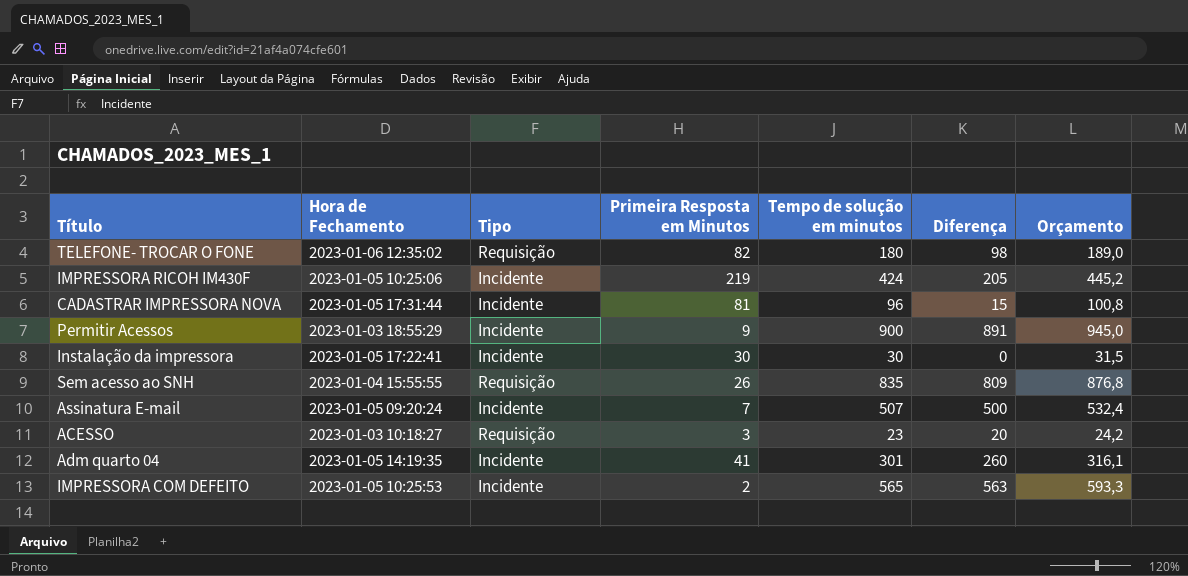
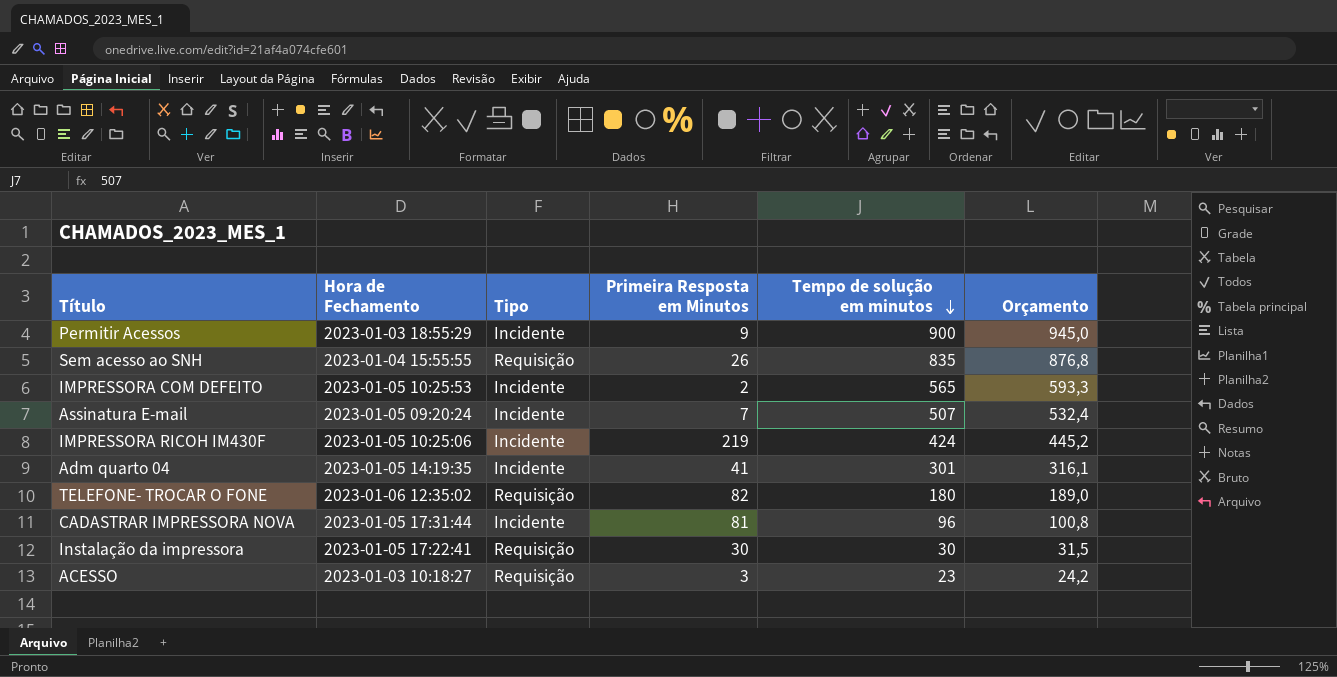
row order: none -> Tempo de solução em minutos descending
column Diferença | formula: [Tempo de solução em minutos] - [Primeira Resposta em Minutos] -> none
Instalação da impressora | Tipo: Incidente -> Requisição

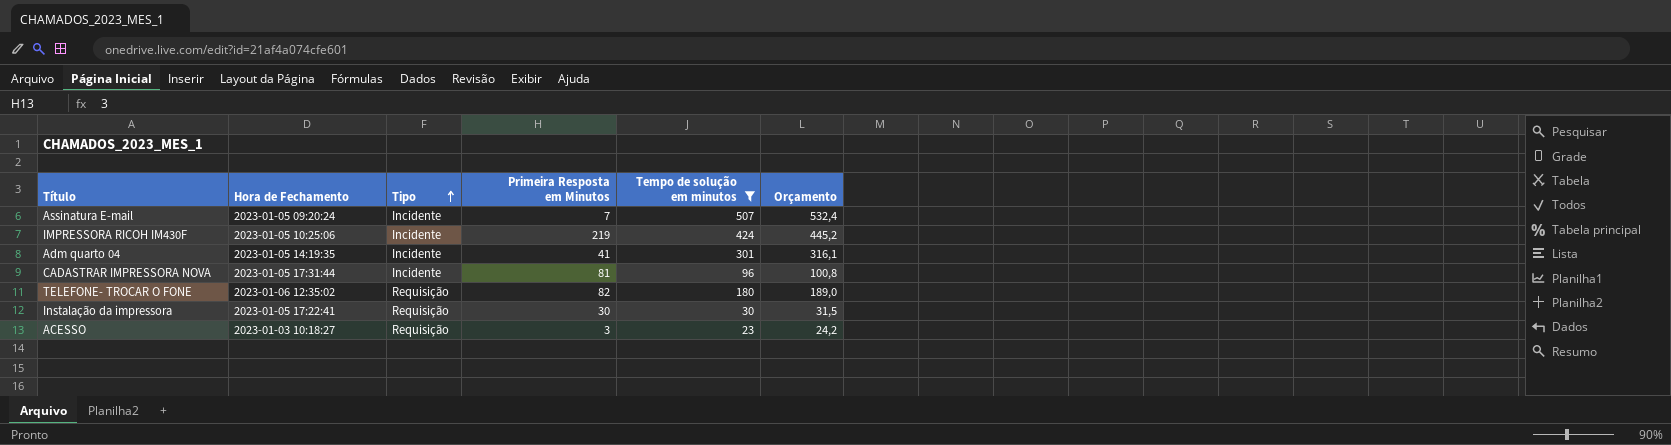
filter: none -> Tempo de solução em minutos <= 507
row order: Tempo de solução em minutos descending -> Tipo ascending

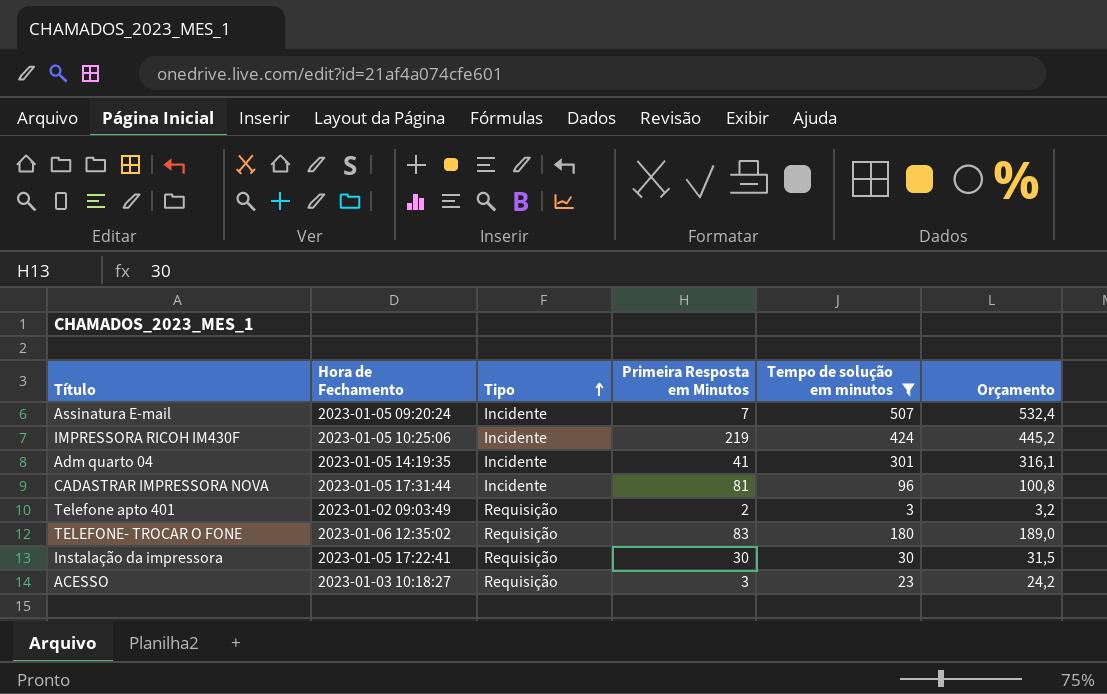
row Telefone apto 401: none -> 2023-01-02 09:03:49 | Requisição | 2 | 3 | 3,2
TELEFONE- TROCAR O FONE | Primeira Resposta em Minutos: 82 -> 83

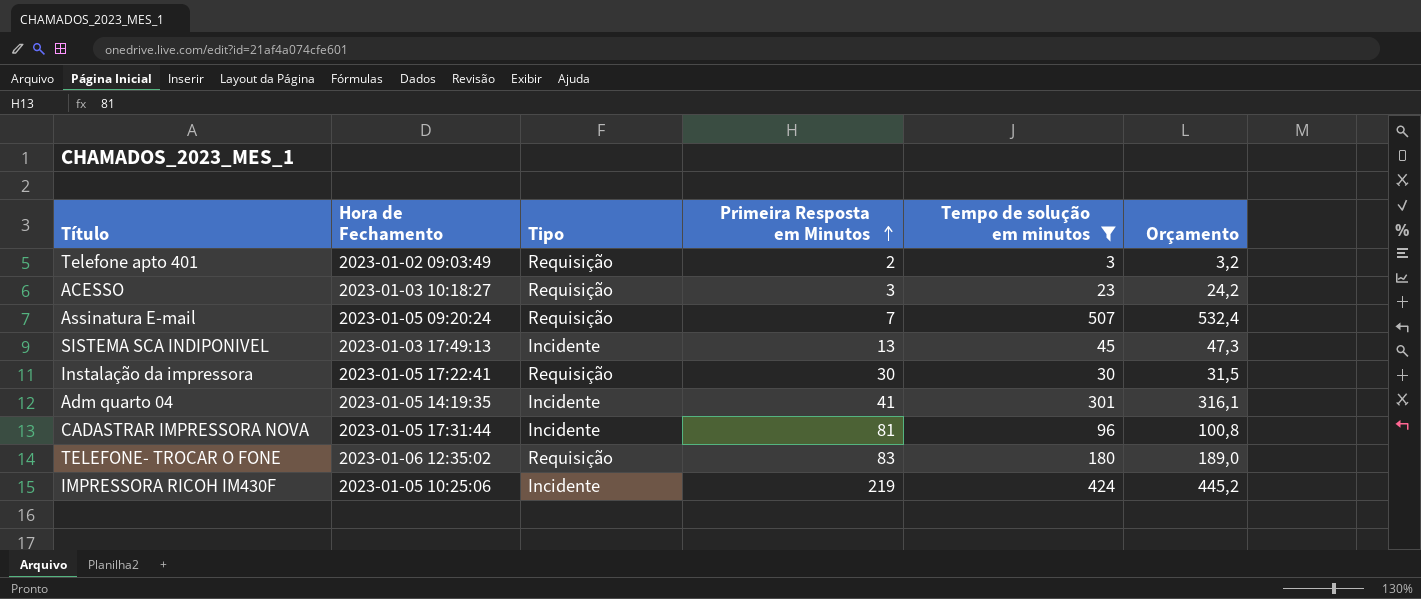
row order: Tipo ascending -> Primeira Resposta em Minutos ascending
Assinatura E-mail | Tipo: Incidente -> Requisição
row SISTEMA SCA INDIPONIVEL: none -> 2023-01-03 17:49:13 | Incidente | 13 | 45 | 47,3

